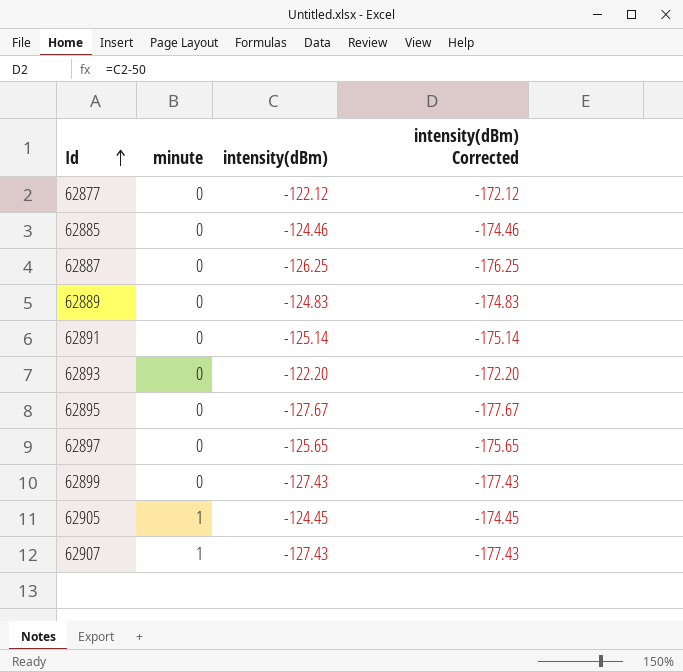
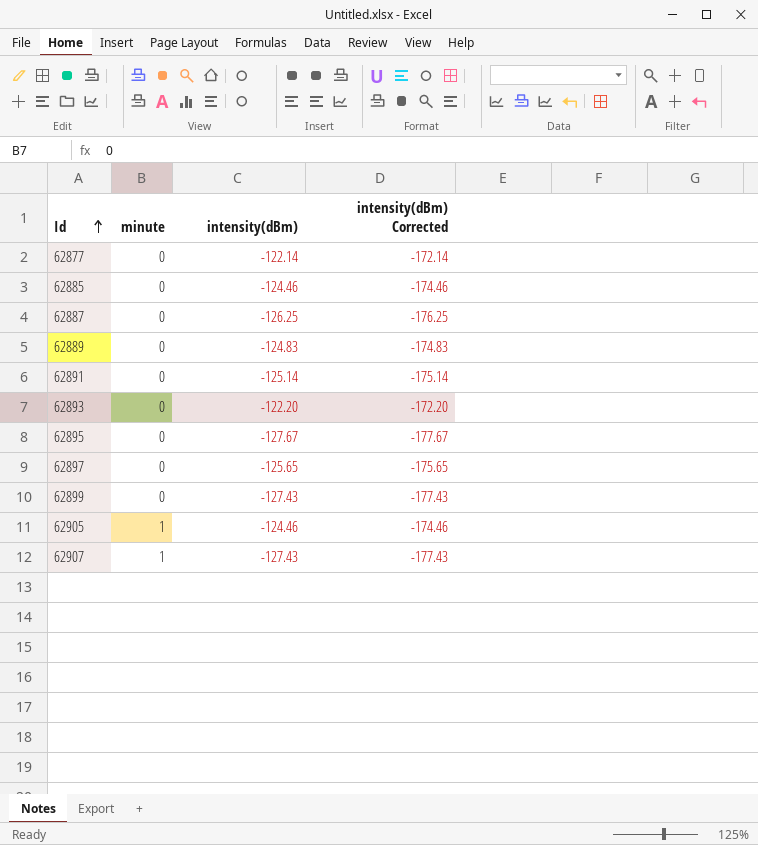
62877 | intensity(dBm): -122.12 -> -122.14
62877 | intensity(dBm) Corrected: -172.12 -> -172.14
62905 | intensity(dBm): -124.45 -> -124.46
62905 | intensity(dBm) Corrected: -174.45 -> -174.46

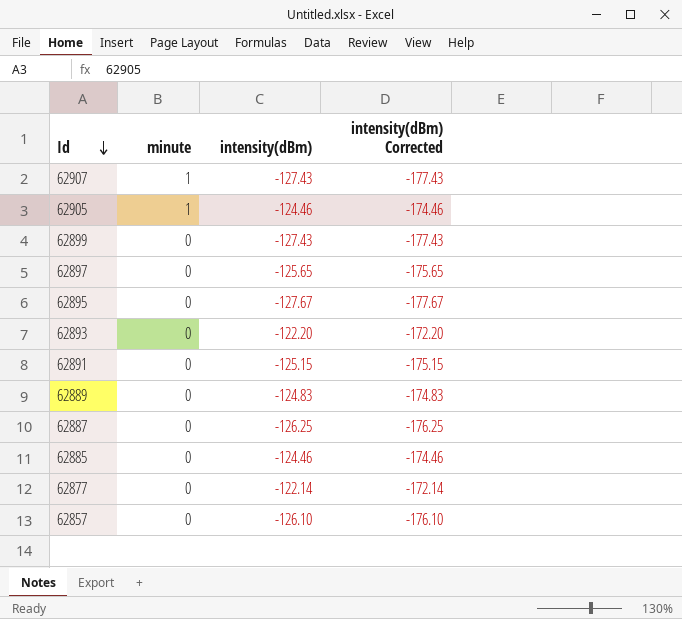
row order: Id ascending -> Id descending
62891 | intensity(dBm): -125.14 -> -125.15
62891 | intensity(dBm) Corrected: -175.14 -> -175.15
row 62857: none -> 0 | -126.10 | -176.10

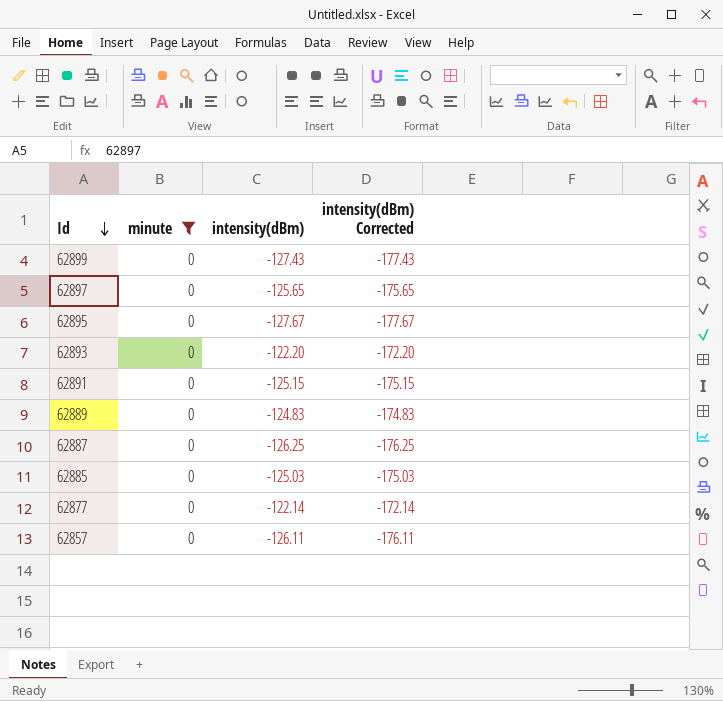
filter: none -> minute = 0
62885 | intensity(dBm): -124.46 -> -125.03
62885 | intensity(dBm) Corrected: -174.46 -> -175.03
62857 | intensity(dBm): -126.10 -> -126.11
62857 | intensity(dBm) Corrected: -176.10 -> -176.11

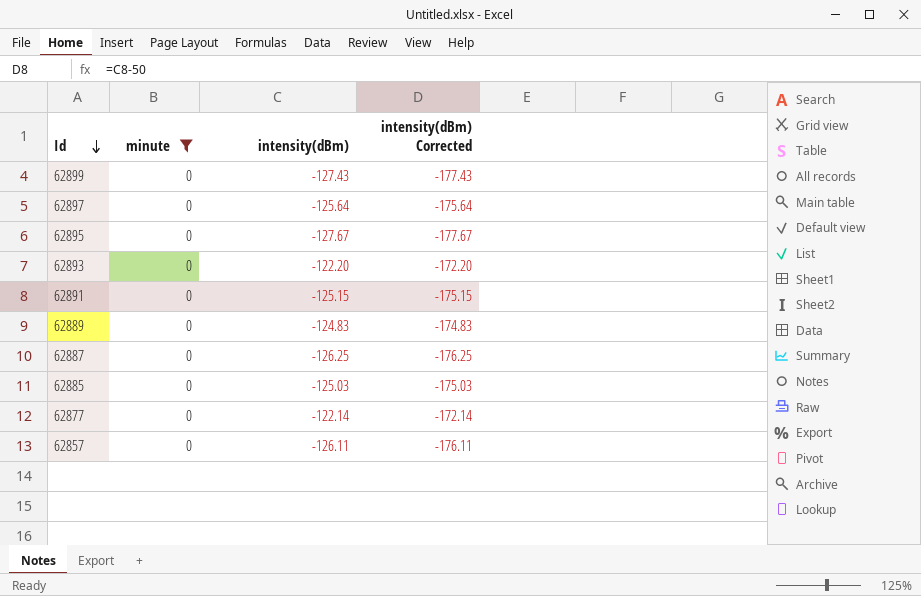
62897 | intensity(dBm): -125.65 -> -125.64
62897 | intensity(dBm) Corrected: -175.65 -> -175.64

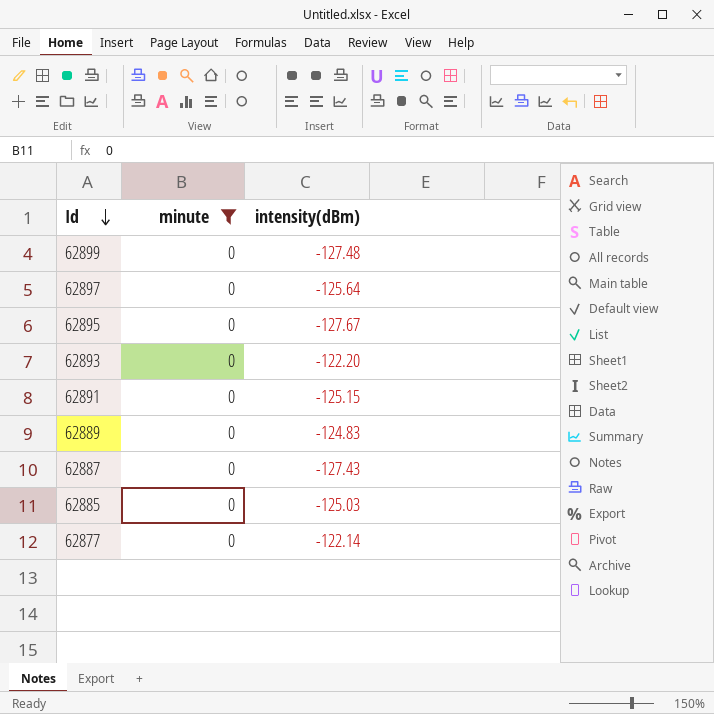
column intensity(dBm) Corrected | formula: [intensity(dBm)] - 50 -> none
row 62857: 0 | -126.11 | -176.11 -> none
62899 | intensity(dBm): -127.43 -> -127.48
62887 | intensity(dBm): -126.25 -> -127.43

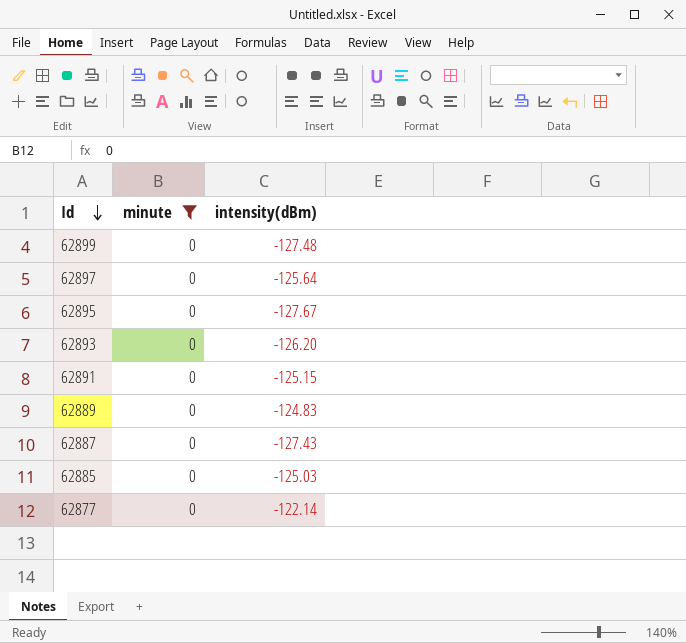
62893 | intensity(dBm): -122.20 -> -126.20

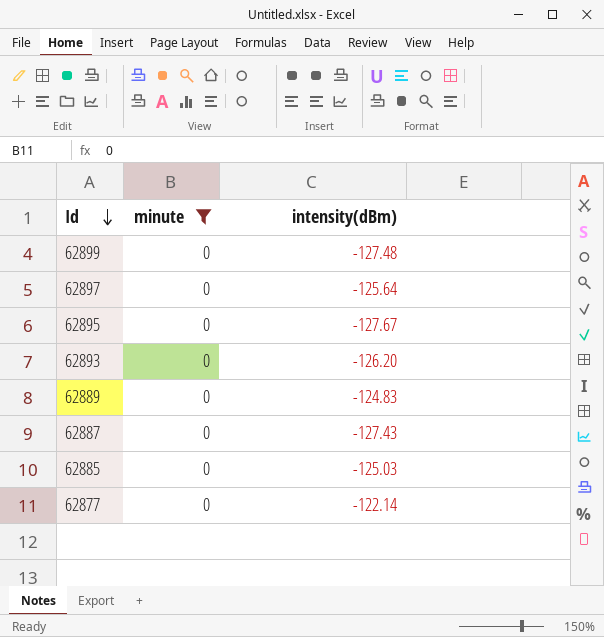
row 62891: 0 | -125.15 -> none

